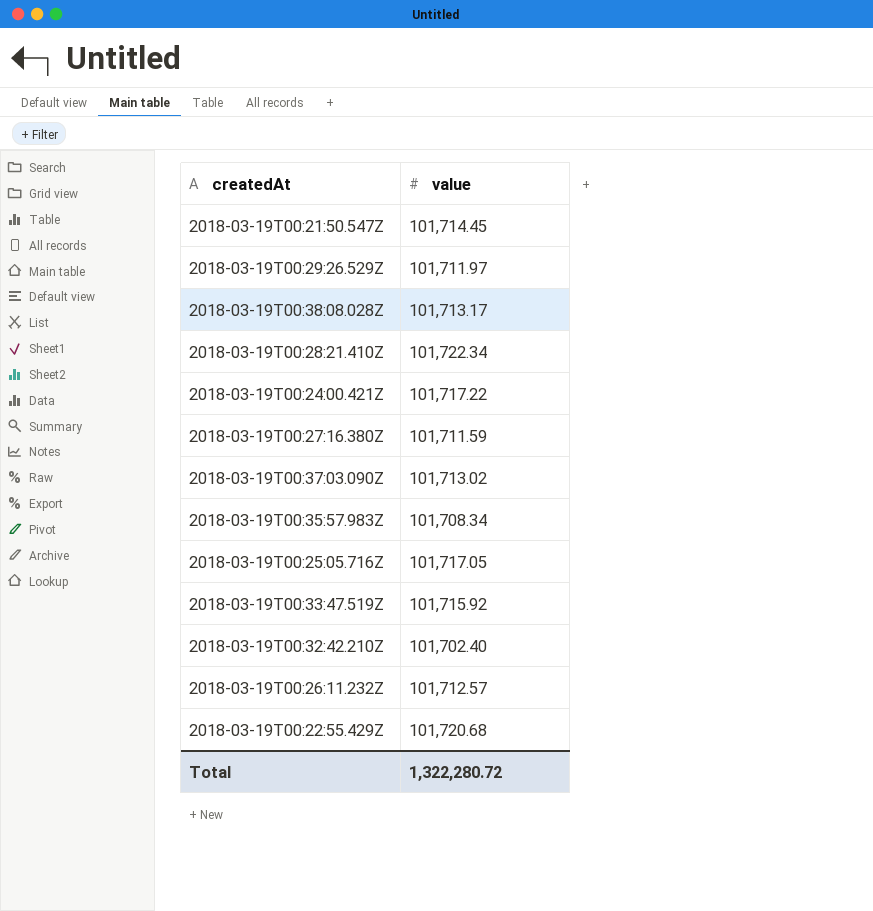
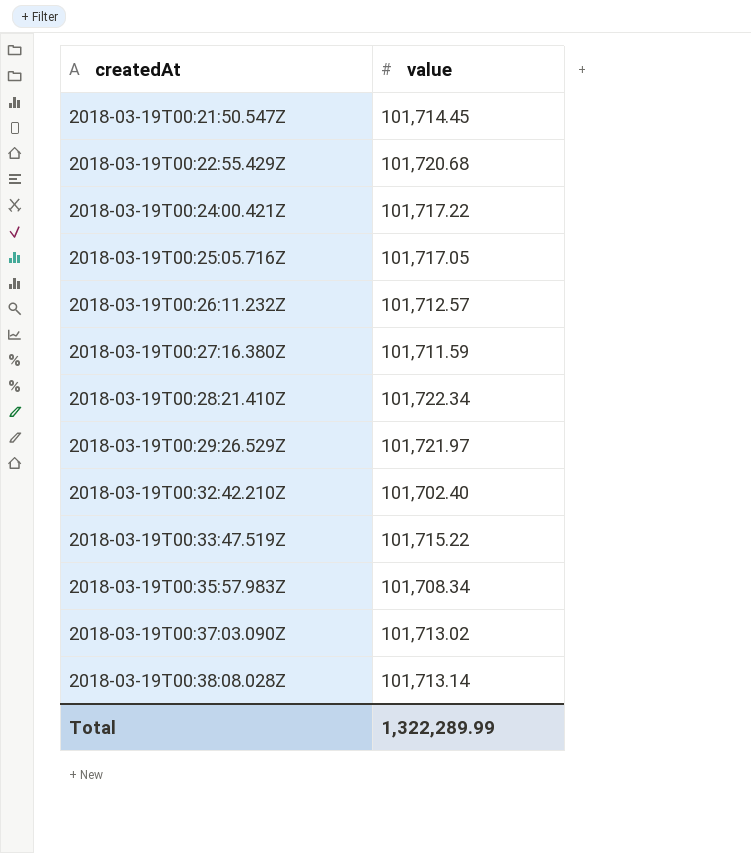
row order: none -> createdAt ascending
2018-03-19T00:29:26.529Z | value: 101,711.97 -> 101,721.97
2018-03-19T00:33:47.519Z | value: 101,715.92 -> 101,715.22
2018-03-19T00:38:08.028Z | value: 101,713.17 -> 101,713.14
Total | value: 1,322,280.72 -> 1,322,289.99

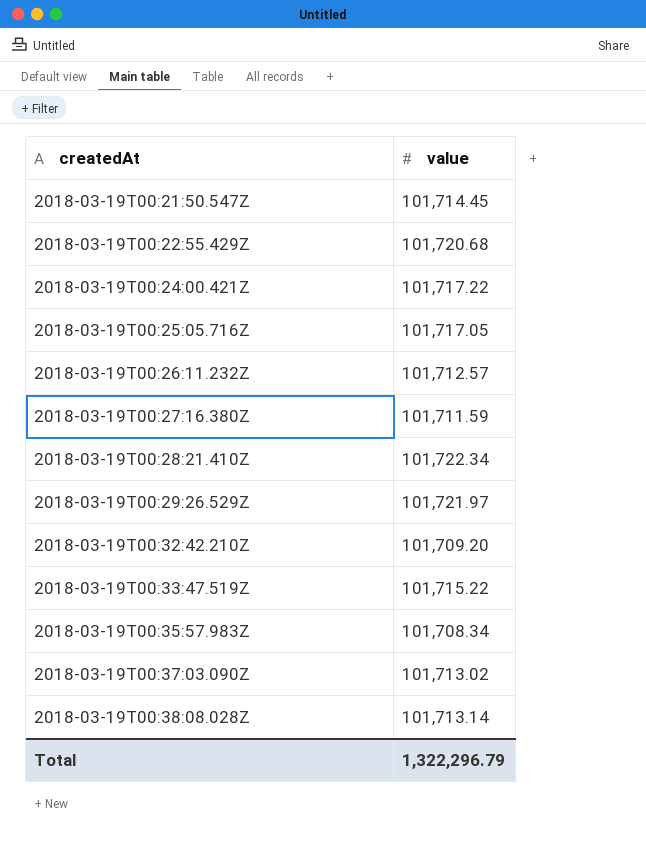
2018-03-19T00:32:42.210Z | value: 101,702.40 -> 101,709.20
Total | value: 1,322,289.99 -> 1,322,296.79

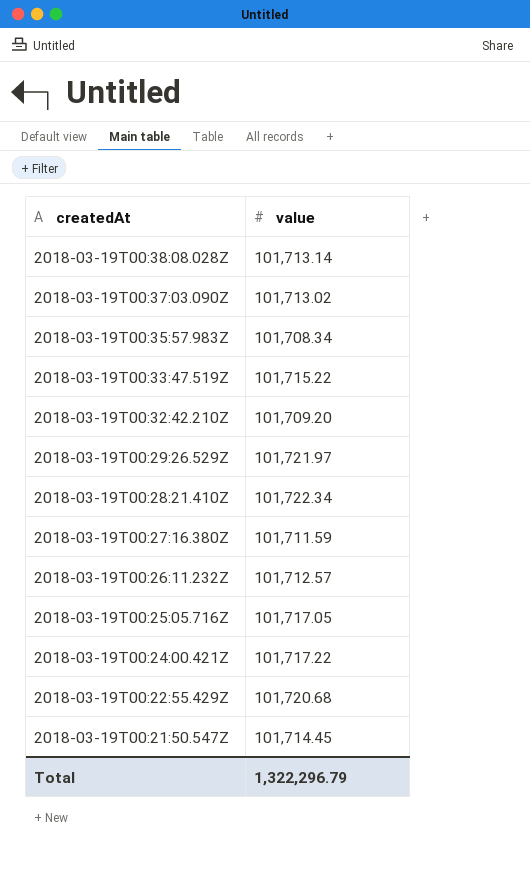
row order: createdAt ascending -> createdAt descending

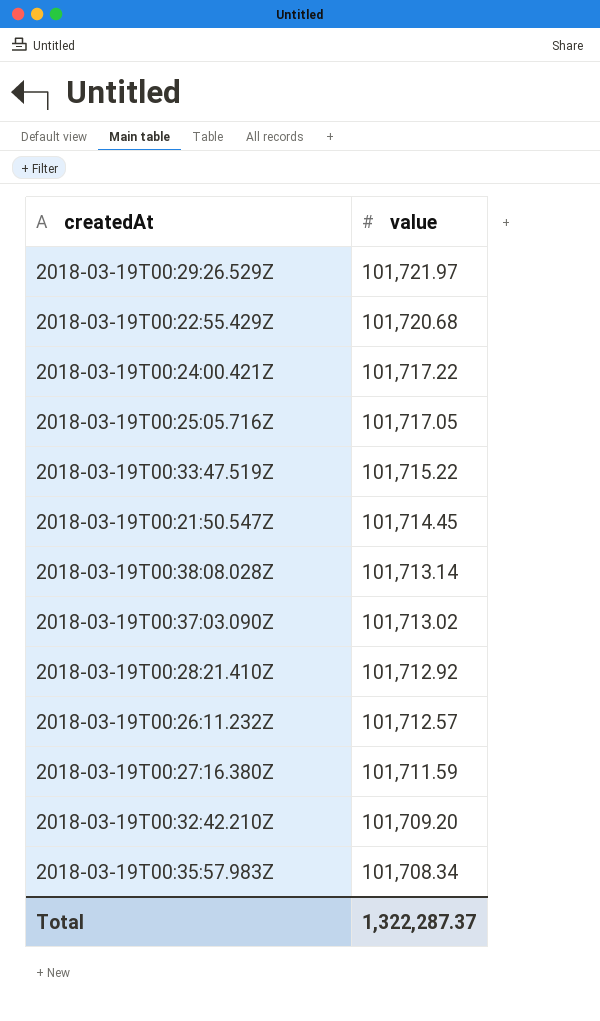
row order: createdAt descending -> value descending
2018-03-19T00:28:21.410Z | value: 101,722.34 -> 101,712.92
Total | value: 1,322,296.79 -> 1,322,287.37

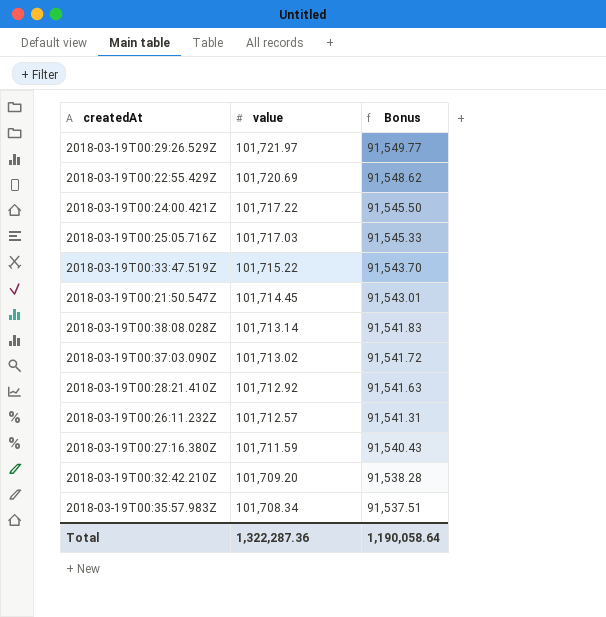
column Bonus | formula: none -> [value] * 0.9
2018-03-19T00:22:55.429Z | value: 101,720.68 -> 101,720.69
2018-03-19T00:25:05.716Z | value: 101,717.05 -> 101,717.03
Total | value: 1,322,287.37 -> 1,322,287.36

